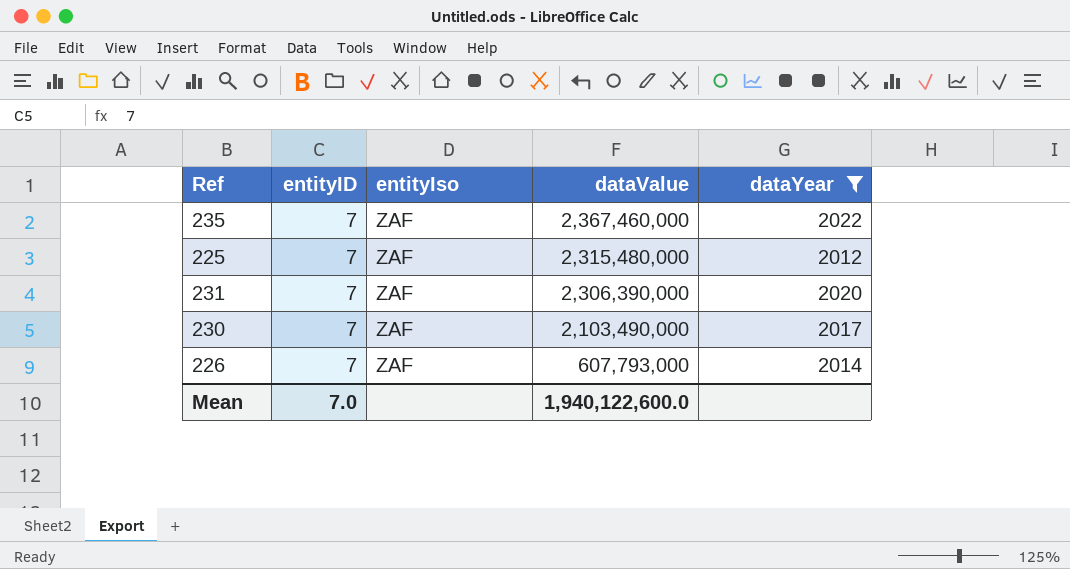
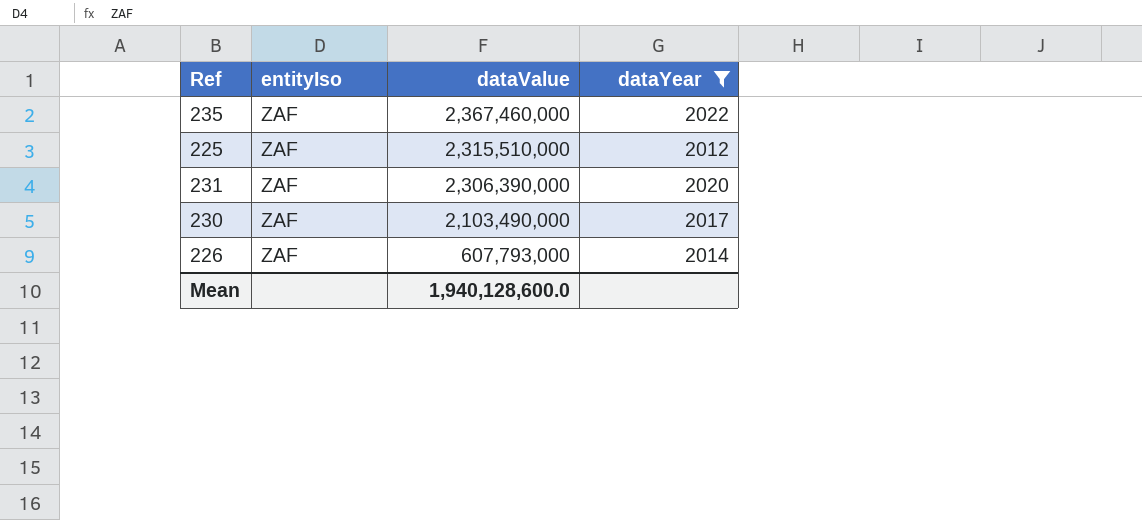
column entityID | position: 2 -> none
225 | dataValue: 2,315,480,000 -> 2,315,510,000
Mean | dataValue: 1,940,122,600.0 -> 1,940,128,600.0

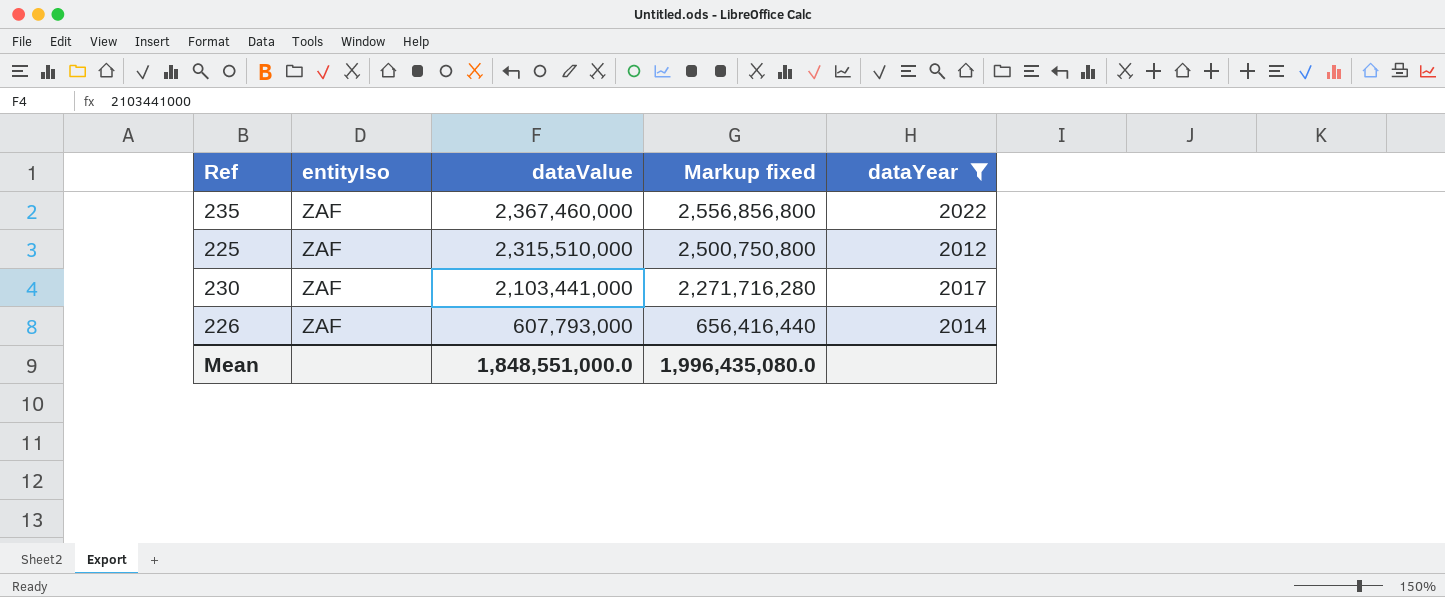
column Markup fixed | formula: none -> [dataValue] * 1.08
row 231: ZAF | 2,306,390,000 | 2020 -> none
230 | dataValue: 2,103,490,000 -> 2,103,441,000
Mean | dataValue: 1,940,128,600.0 -> 1,848,551,000.0

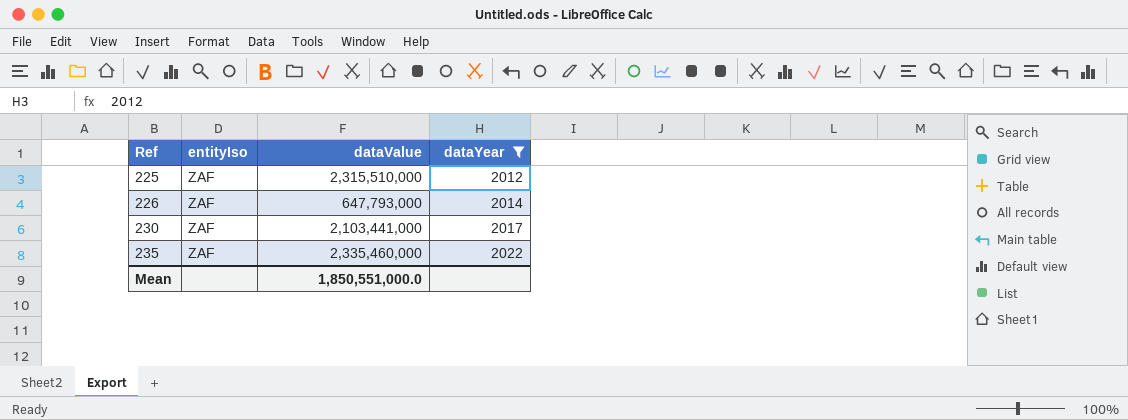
row order: dataValue descending -> Ref ascending
column Markup fixed | formula: [dataValue] * 1.08 -> none
226 | dataValue: 607,793,000 -> 647,793,000
235 | dataValue: 2,367,460,000 -> 2,335,460,000
Mean | dataValue: 1,848,551,000.0 -> 1,850,551,000.0

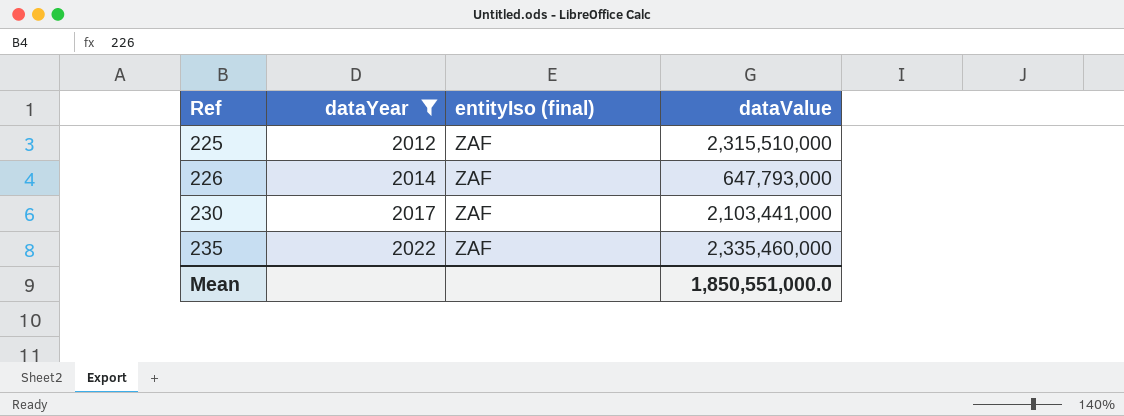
column dataYear | position: 4 -> 2
column name: entityIso -> entityIso (final)

